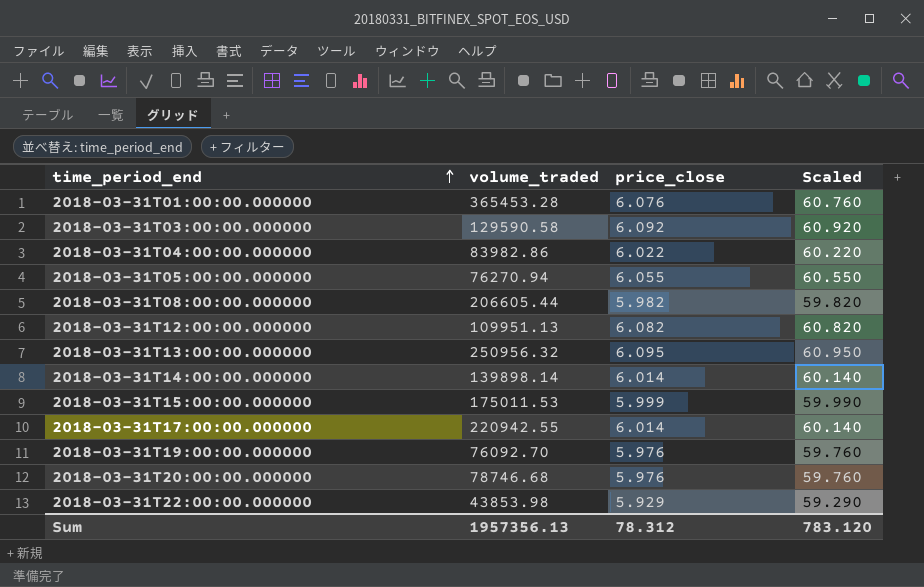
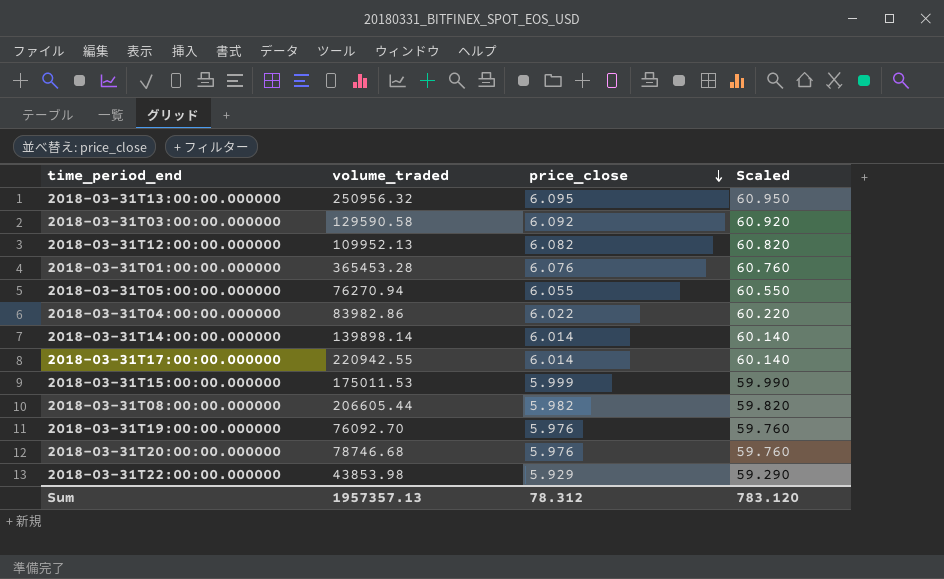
row order: time_period_end ascending -> price_close descending
2018-03-31T12:00:00.000000 | volume_traded: 109951.13 -> 109952.13
Sum | volume_traded: 1957356.13 -> 1957357.13

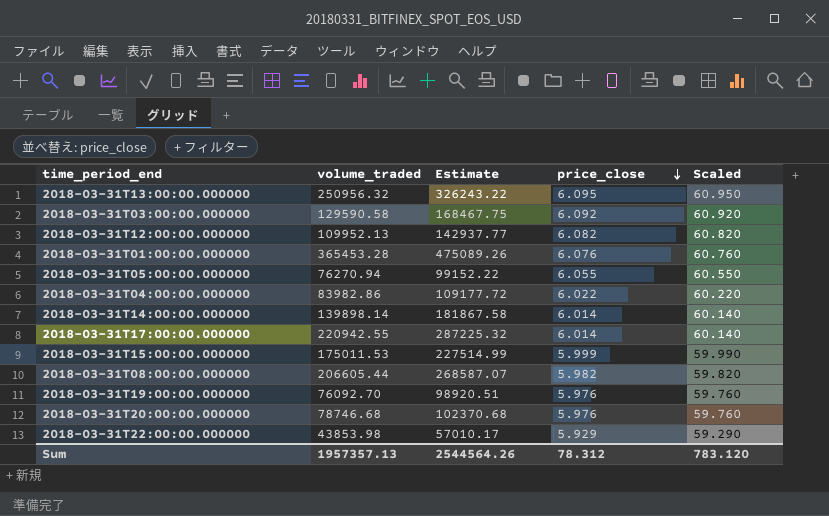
column Estimate | formula: none -> [volume_traded] * 1.3

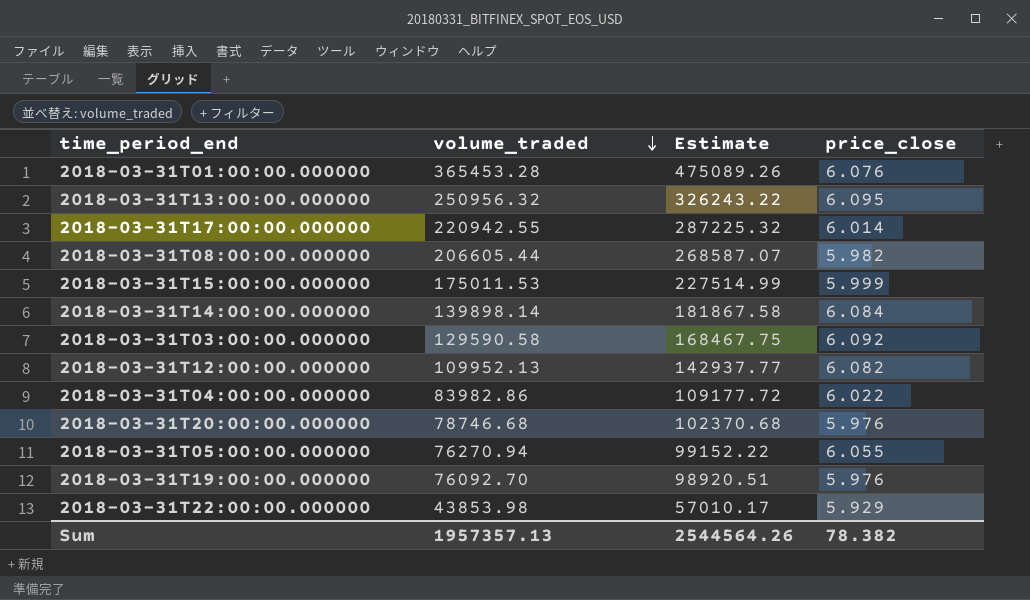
row order: price_close descending -> volume_traded descending
column Scaled | formula: [price_close] * 10 -> none
2018-03-31T14:00:00.000000 | price_close: 6.014 -> 6.084
Sum | price_close: 78.312 -> 78.382

